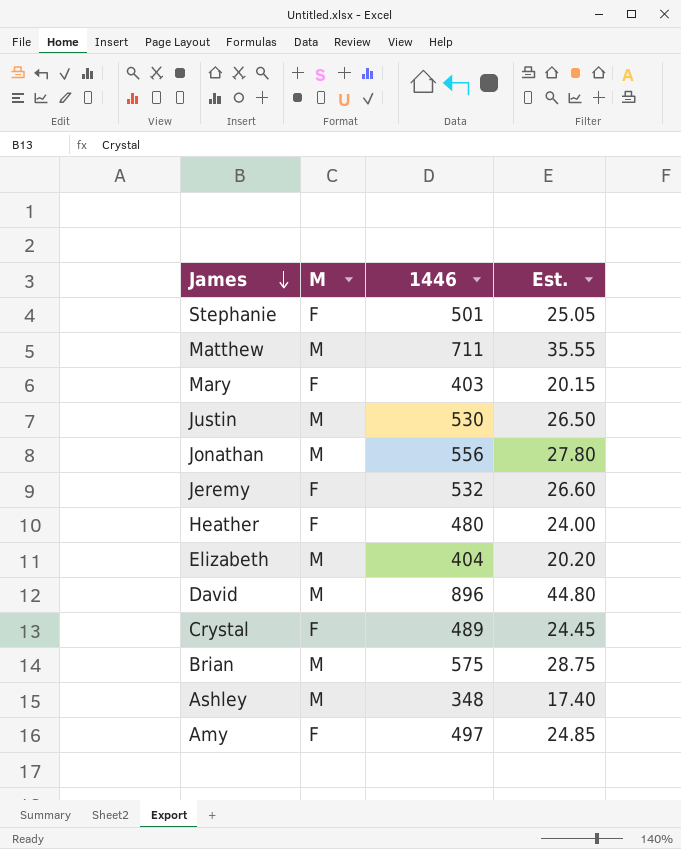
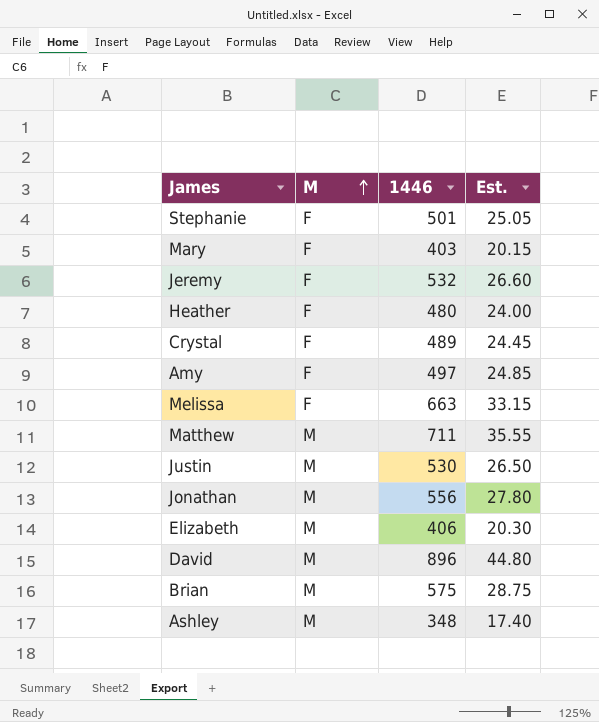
row order: James descending -> M ascending
row Melissa: none -> F | 663 | 33.15
Elizabeth | 1446: 404 -> 406
Elizabeth | Est.: 20.20 -> 20.30

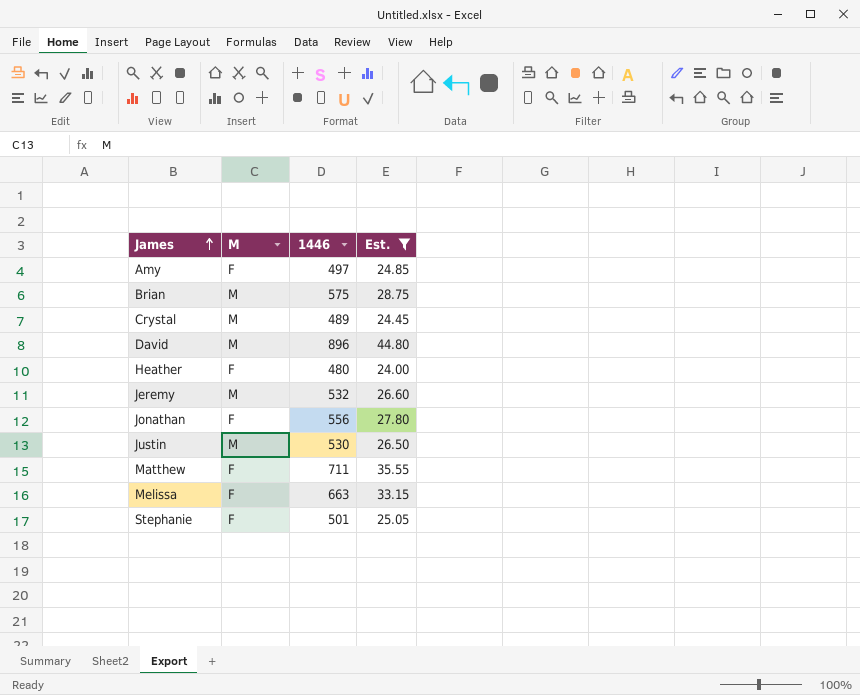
filter: none -> Est. >= 24.00
row order: M ascending -> James ascending
Crystal | M: F -> M
Jeremy | M: F -> M
Jonathan | M: M -> F
Matthew | M: M -> F

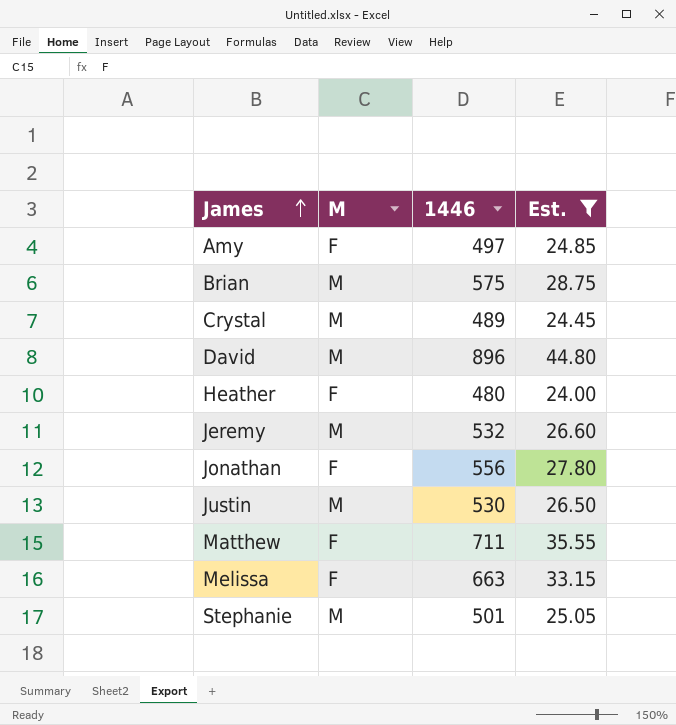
Stephanie | M: F -> M

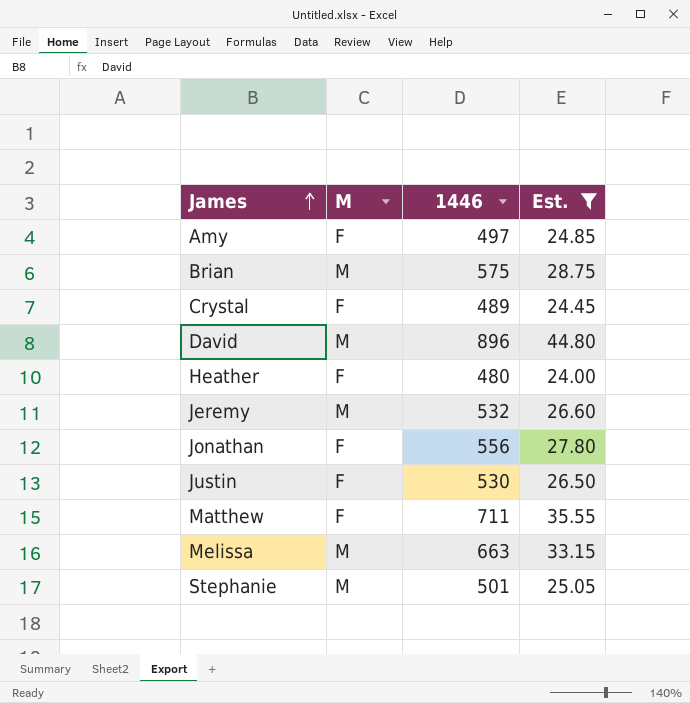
Crystal | M: M -> F
Justin | M: M -> F
Melissa | M: F -> M

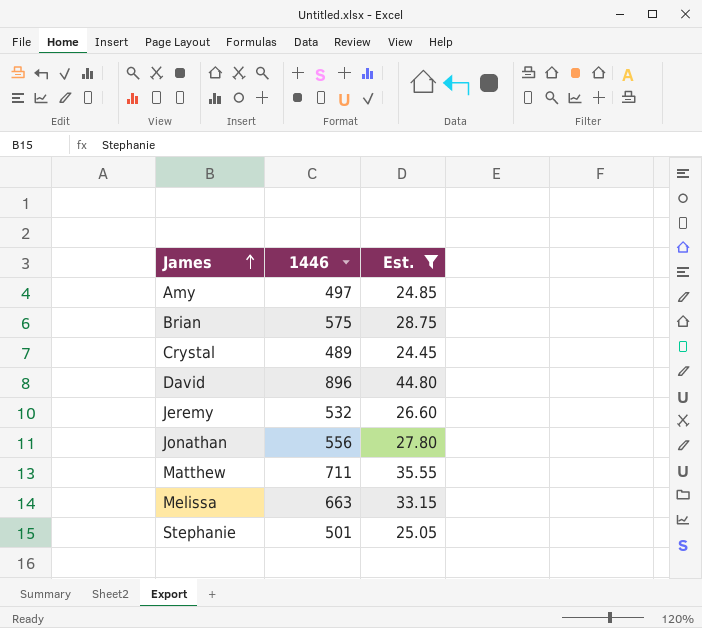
column M | position: 2 -> none
row Heather: F | 480 | 24.00 -> none
row Justin: F | 530 | 26.50 -> none

